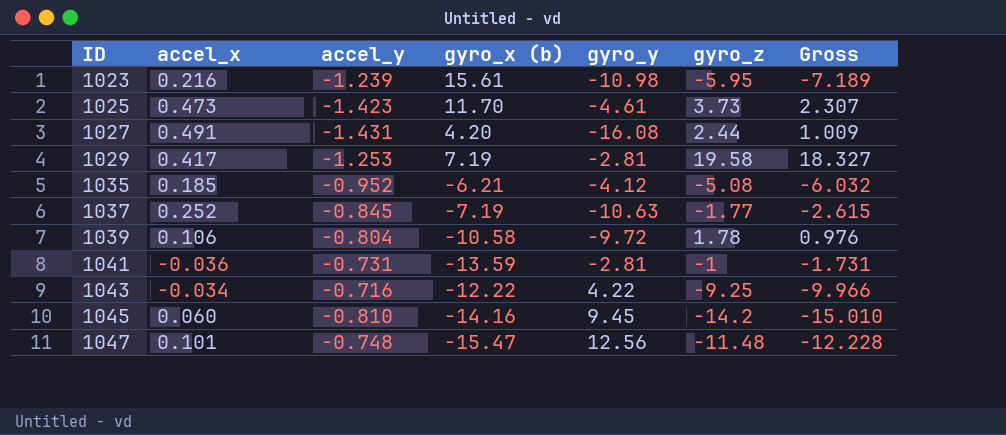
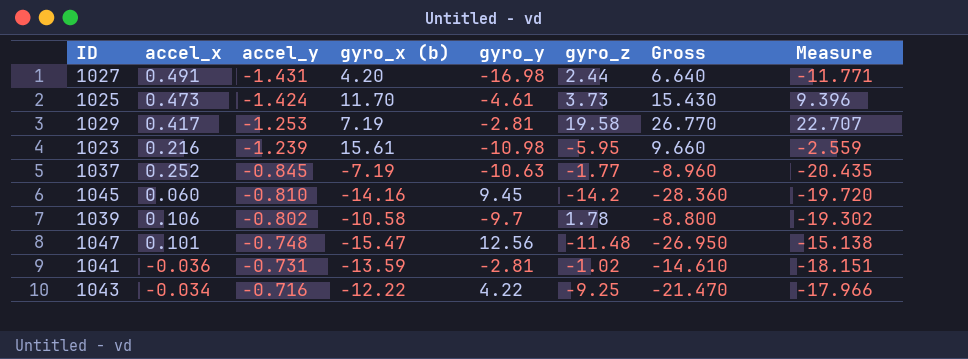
row order: ID ascending -> accel_y ascending
column Gross | formula: [accel_y] + [gyro_z] -> [gyro_x (b)] + [gyro_z]
column Measure | formula: none -> [accel_y] + [gyro_x (b)] + [gyro_y] + [gyro_z]
row 1035: 0.185 | -0.952 | -6.21 | -4.12 | -5.08 | -6.032 -> none
1027 | gyro_y: -16.08 -> -16.98
1025 | accel_y: -1.423 -> -1.424
1039 | accel_y: -0.804 -> -0.802
1039 | gyro_y: -9.72 -> -9.7
1041 | gyro_z: -1 -> -1.02

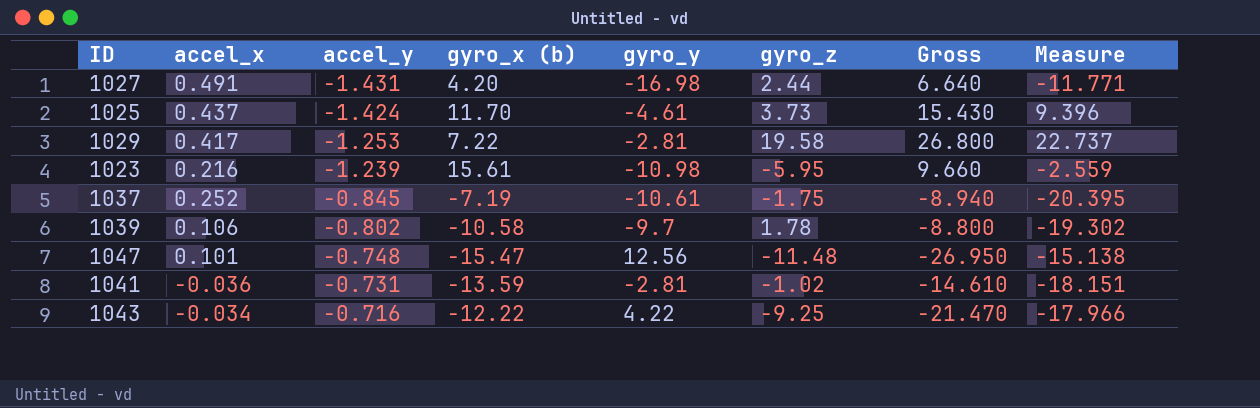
row 1045: 0.060 | -0.810 | -14.16 | 9.45 | -14.2 | -28.360 | -19.720 -> none
1025 | accel_x: 0.473 -> 0.437
1029 | gyro_x (b): 7.19 -> 7.22
1029 | Gross: 26.770 -> 26.800
1029 | Measure: 22.707 -> 22.737
1037 | gyro_y: -10.63 -> -10.61
1037 | gyro_z: -1.77 -> -1.75
1037 | Gross: -8.960 -> -8.940
1037 | Measure: -20.435 -> -20.395

